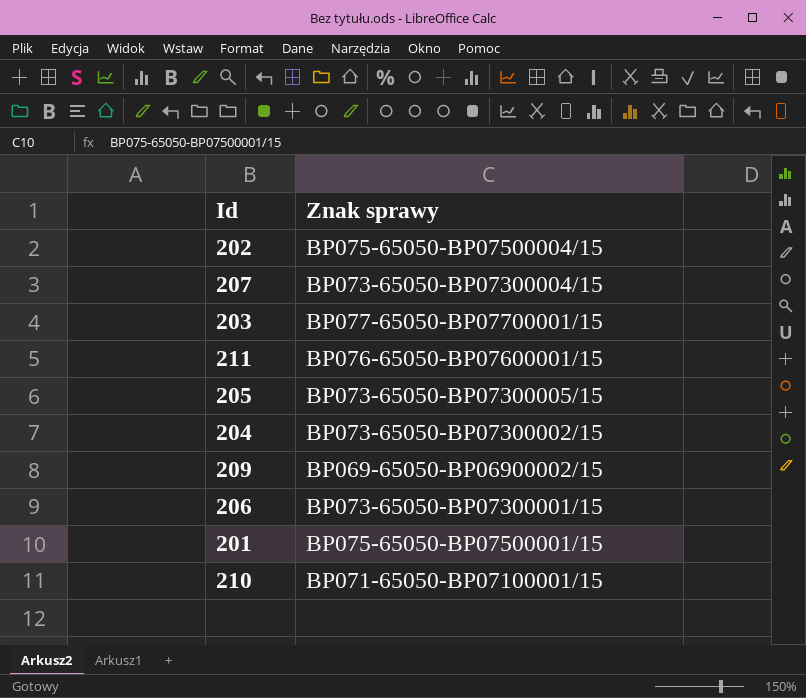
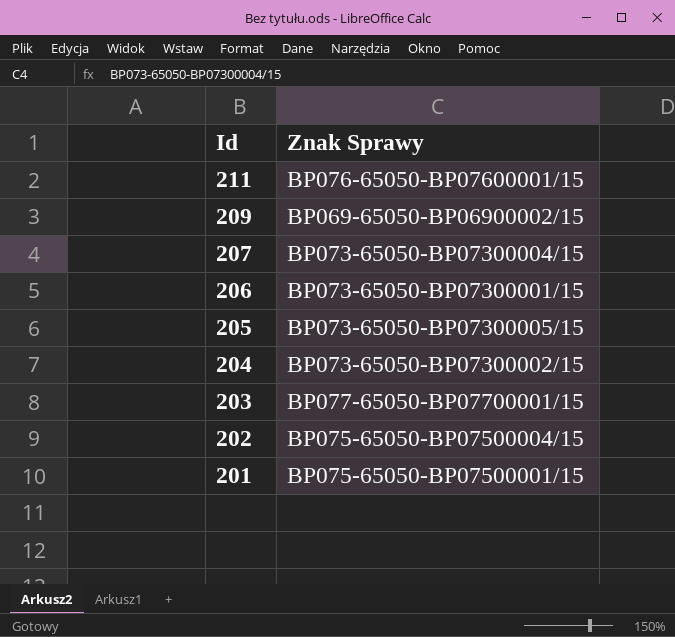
row order: none -> Id descending
column name: Znak sprawy -> Znak Sprawy
row 210: BP071-65050-BP07100001/15 -> none

